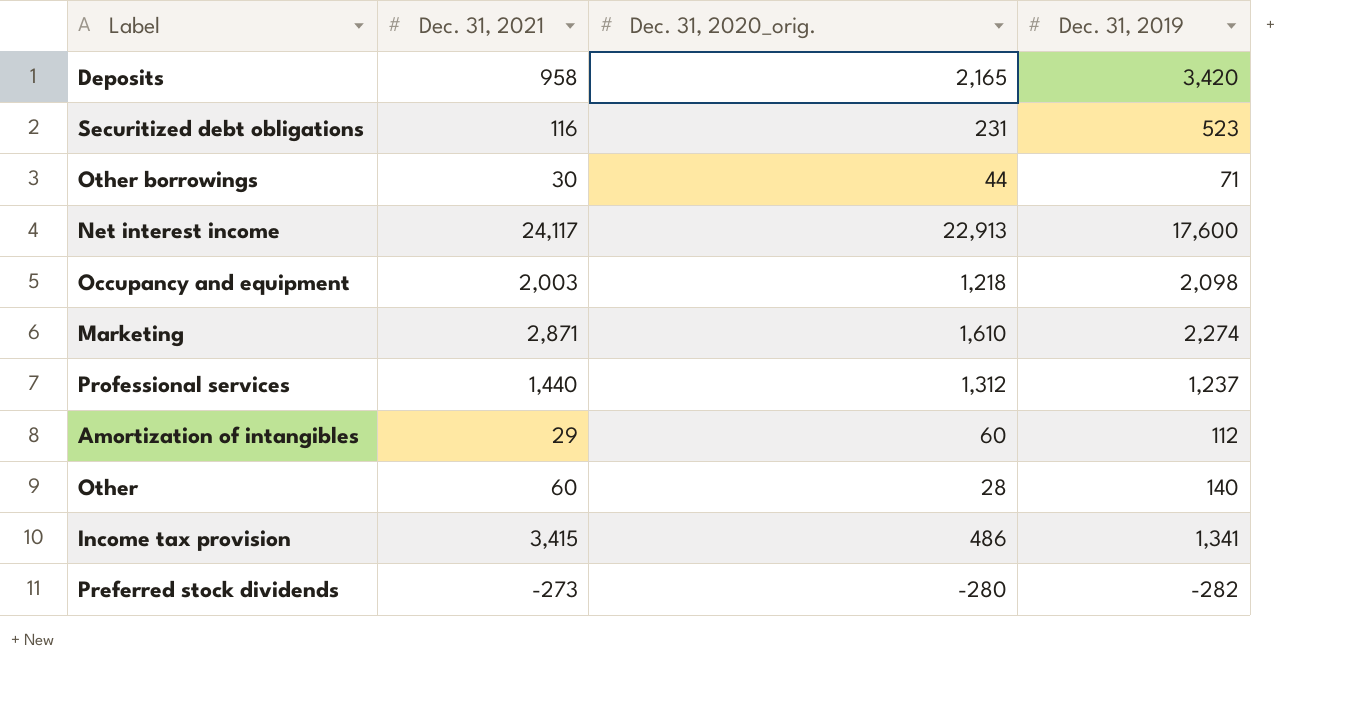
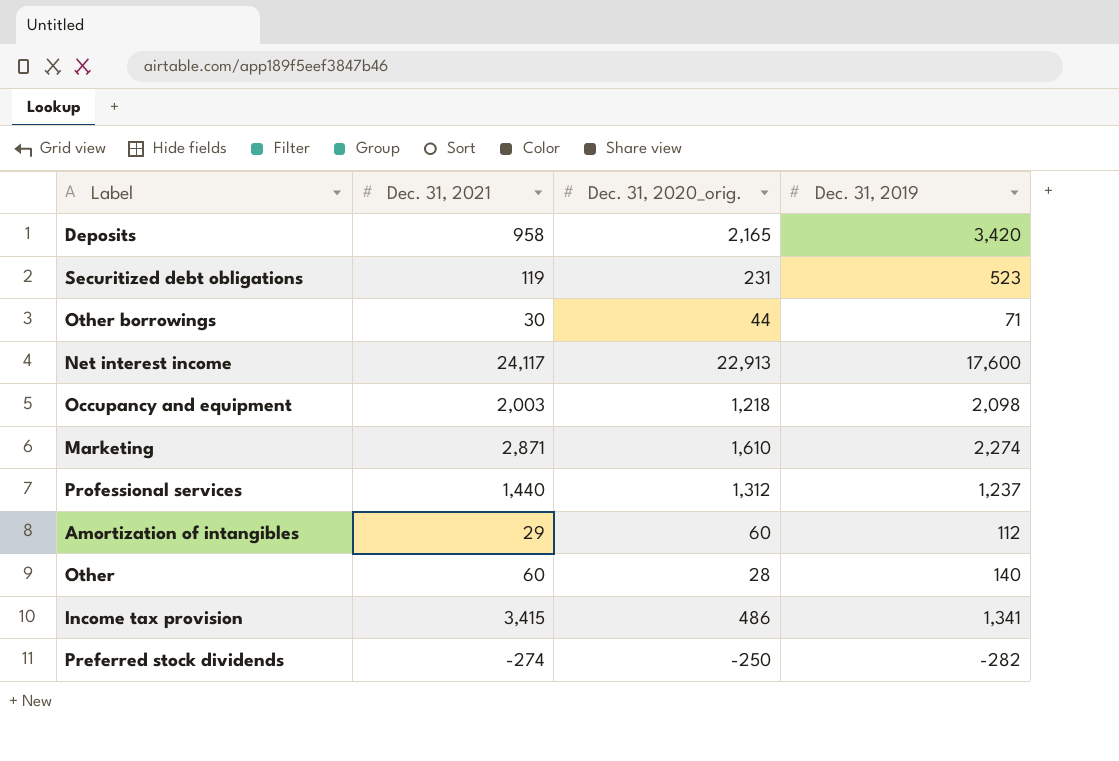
Securitized debt obligations | Dec. 31, 2021: 116 -> 119
Preferred stock dividends | Dec. 31, 2021: -273 -> -274
Preferred stock dividends | Dec. 31, 2020_orig.: -280 -> -250

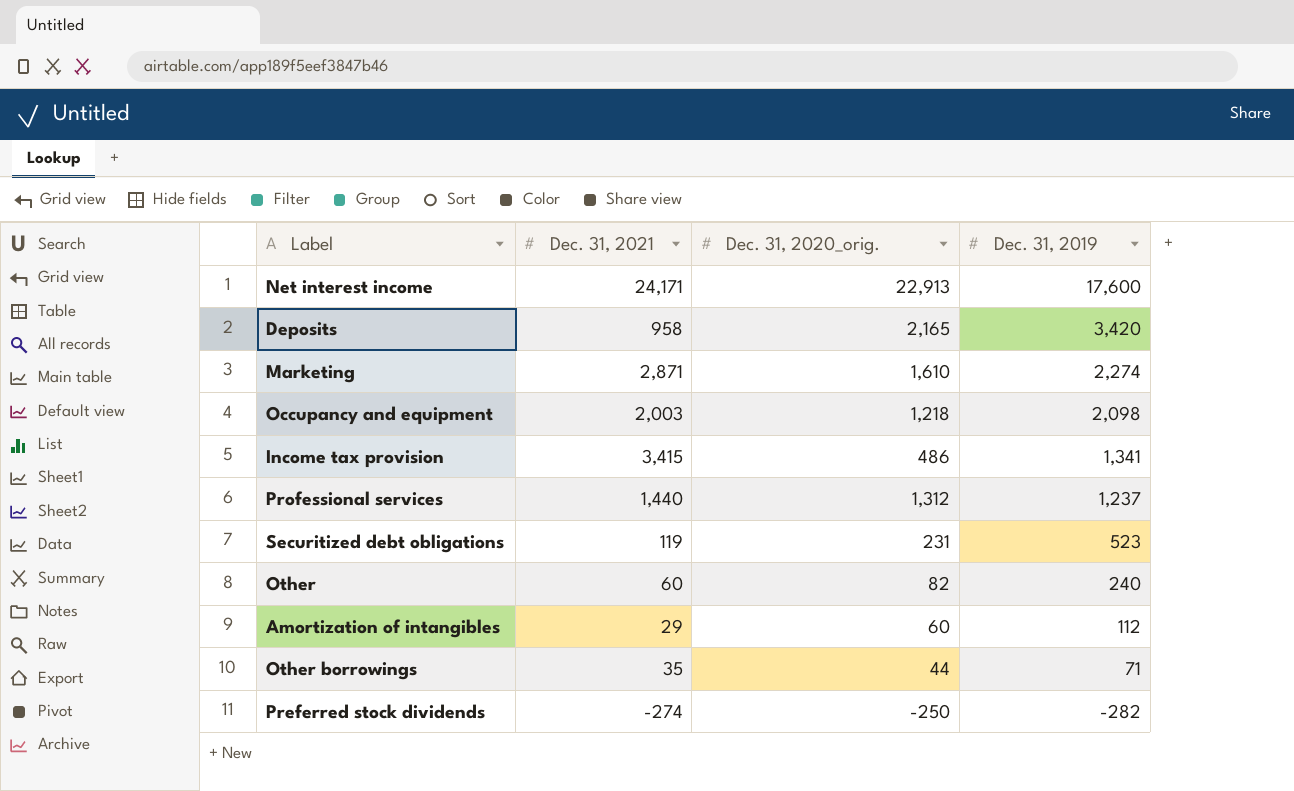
row order: none -> Dec. 31, 2019 descending
Net interest income | Dec. 31, 2021: 24,117 -> 24,171
Other | Dec. 31, 2020_orig.: 28 -> 82
Other | Dec. 31, 2019: 140 -> 240
Other borrowings | Dec. 31, 2021: 30 -> 35

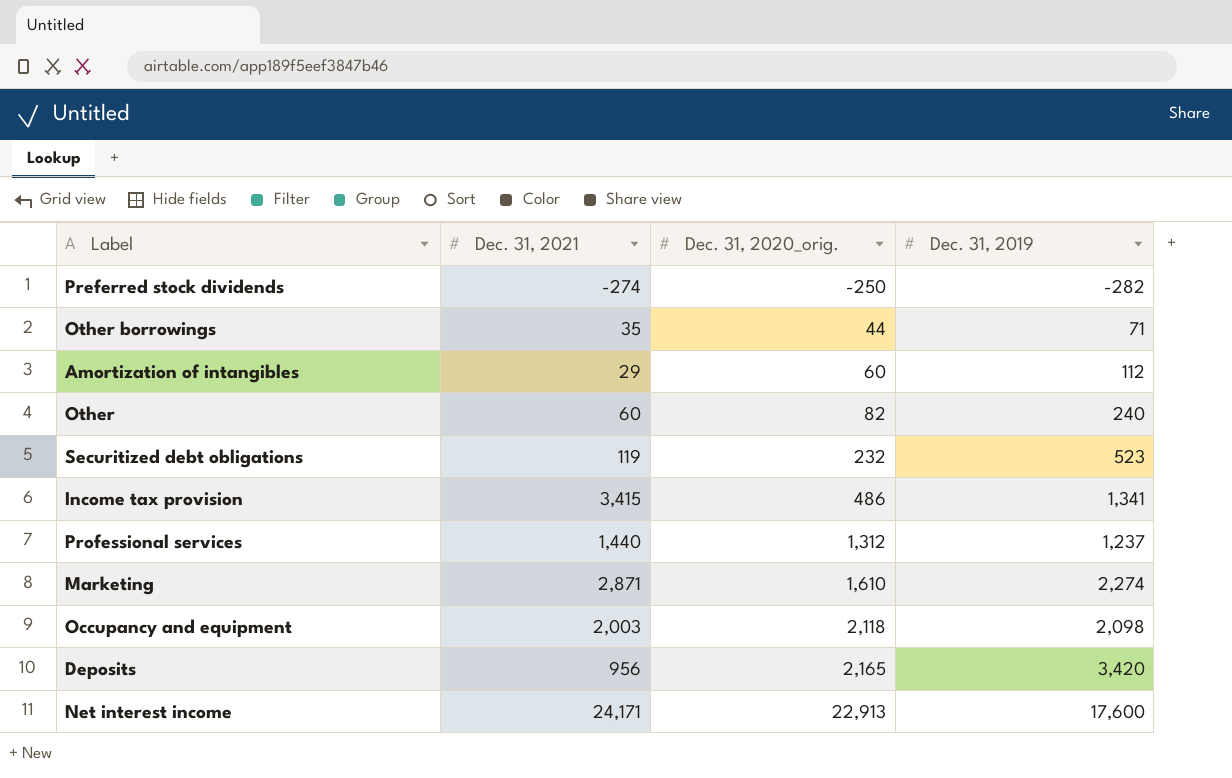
row order: Dec. 31, 2019 descending -> Dec. 31, 2020_orig. ascending
Securitized debt obligations | Dec. 31, 2020_orig.: 231 -> 232
Occupancy and equipment | Dec. 31, 2020_orig.: 1,218 -> 2,118
Deposits | Dec. 31, 2021: 958 -> 956

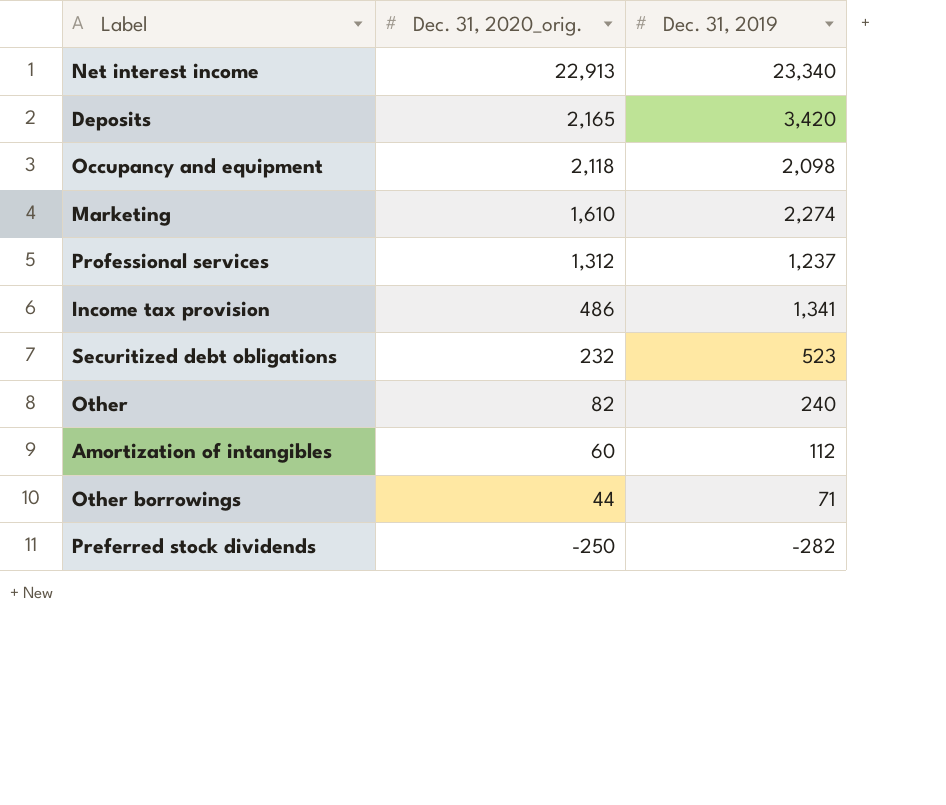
row order: Dec. 31, 2020_orig. ascending -> Dec. 31, 2020_orig. descending
column Dec. 31, 2021 | position: 2 -> none
Net interest income | Dec. 31, 2019: 17,600 -> 23,340

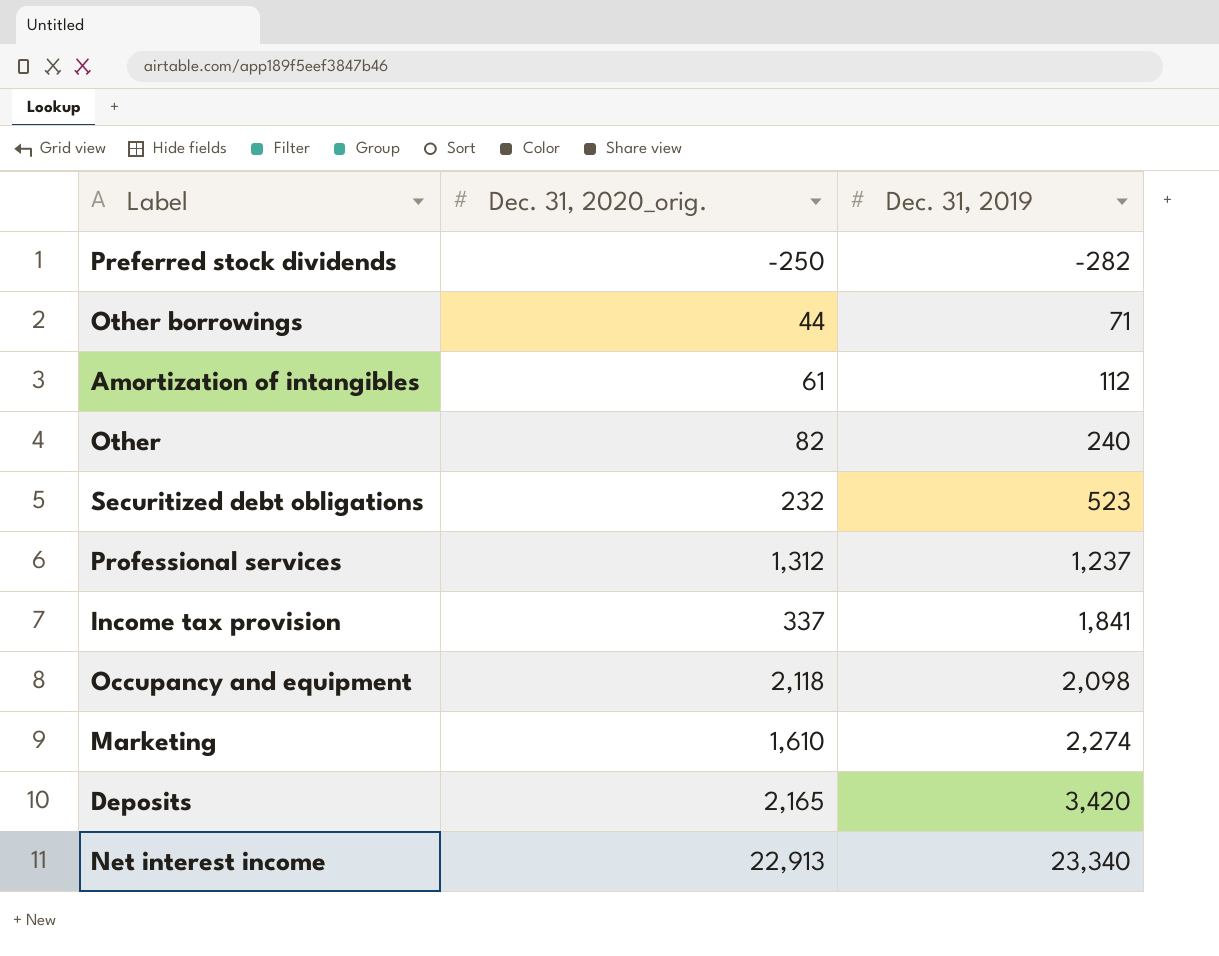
row order: Dec. 31, 2020_orig. descending -> Dec. 31, 2019 ascending
Amortization of intangibles | Dec. 31, 2020_orig.: 60 -> 61
Income tax provision | Dec. 31, 2020_orig.: 486 -> 337
Income tax provision | Dec. 31, 2019: 1,341 -> 1,841

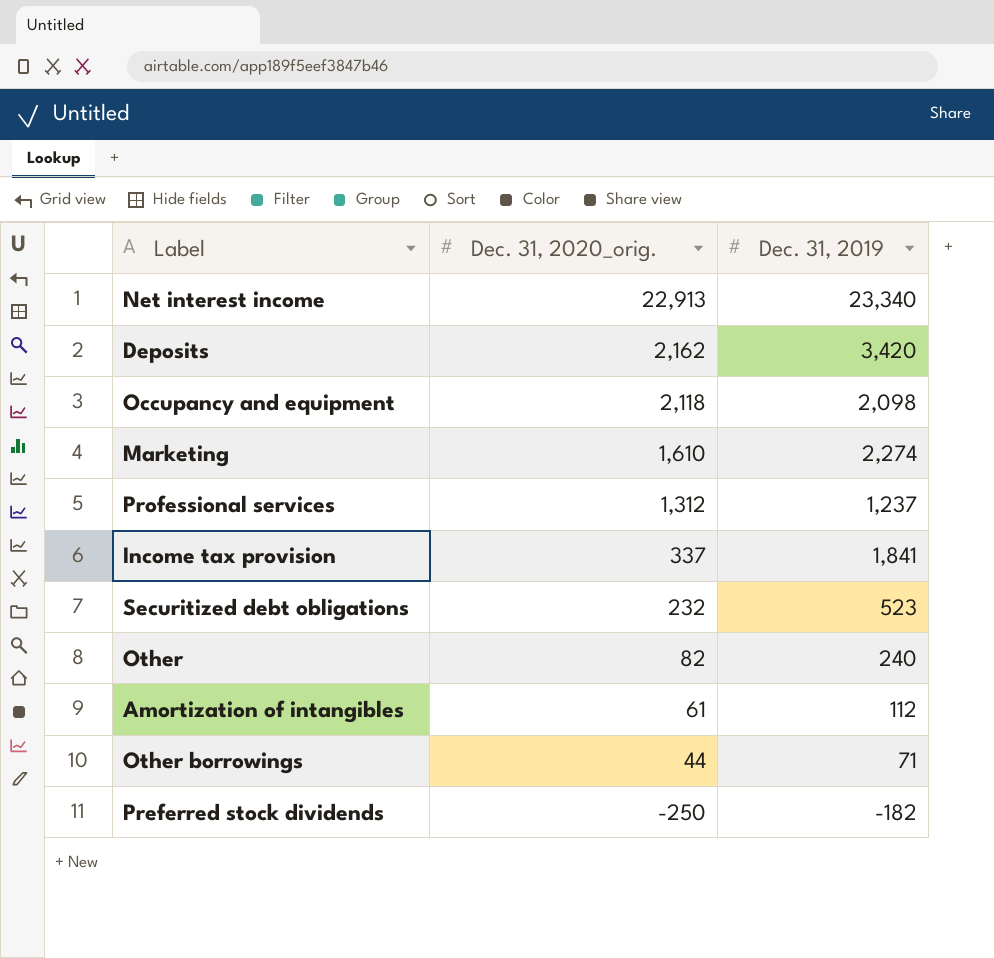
row order: Dec. 31, 2019 ascending -> Dec. 31, 2020_orig. descending
Deposits | Dec. 31, 2020_orig.: 2,165 -> 2,162
Preferred stock dividends | Dec. 31, 2019: -282 -> -182

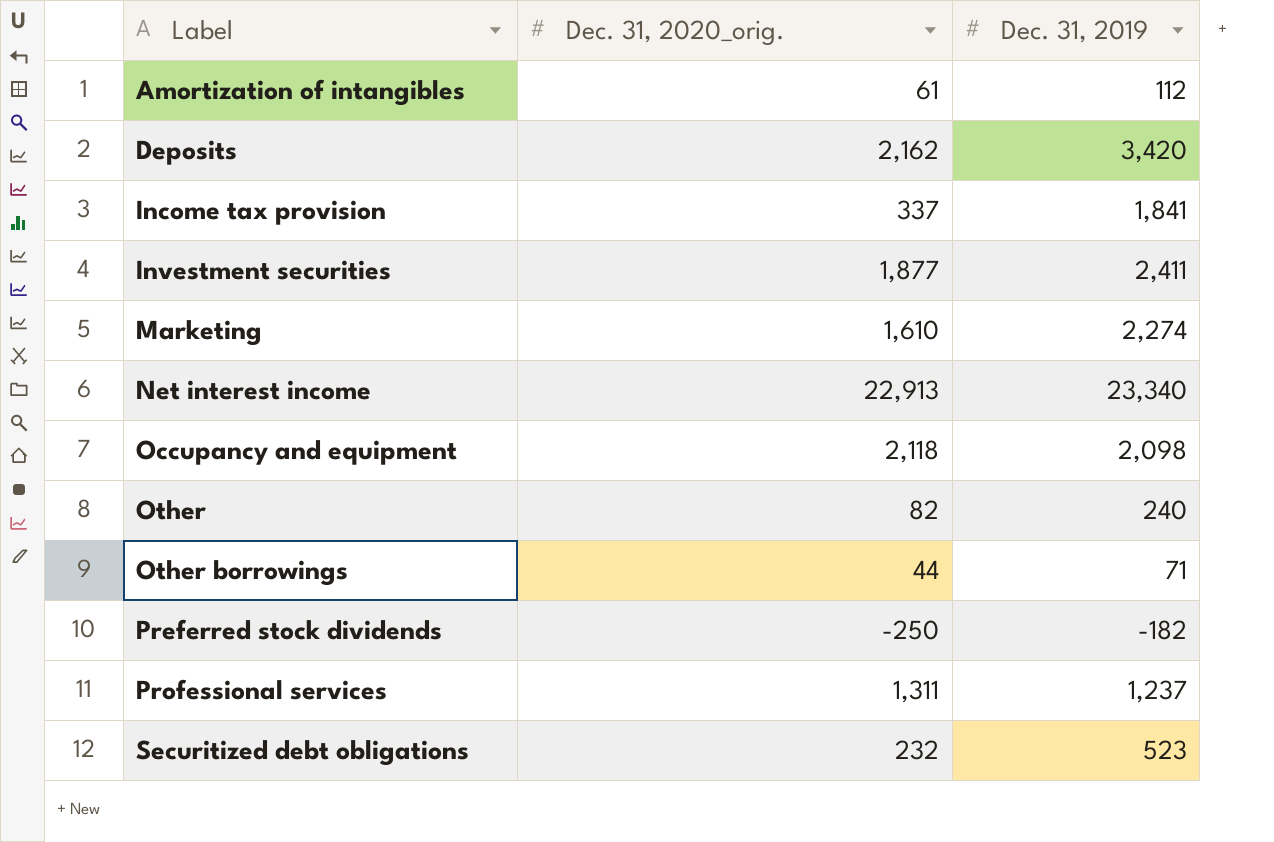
row order: Dec. 31, 2020_orig. descending -> Label ascending
row Investment securities: none -> 1,877 | 2,411
Professional services | Dec. 31, 2020_orig.: 1,312 -> 1,311

